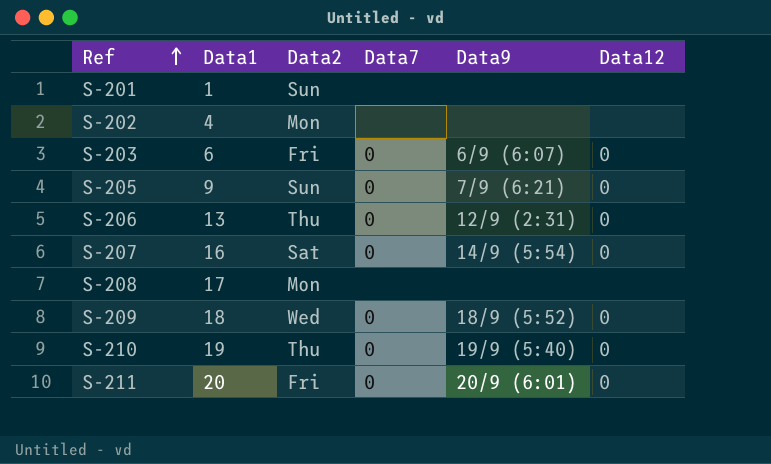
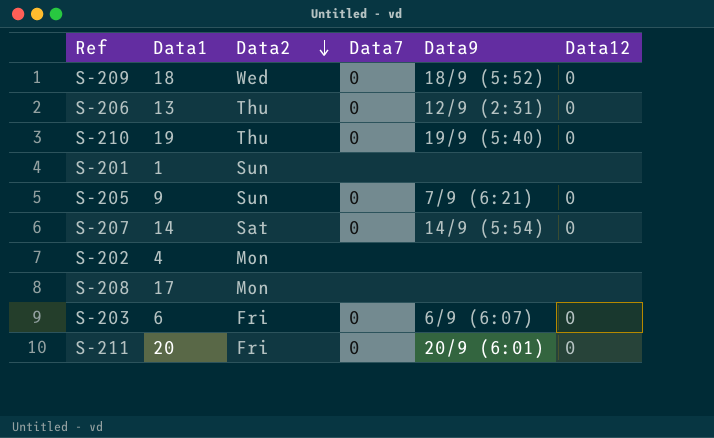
row order: Ref ascending -> Data2 descending
S-207 | Data1: 16 -> 14

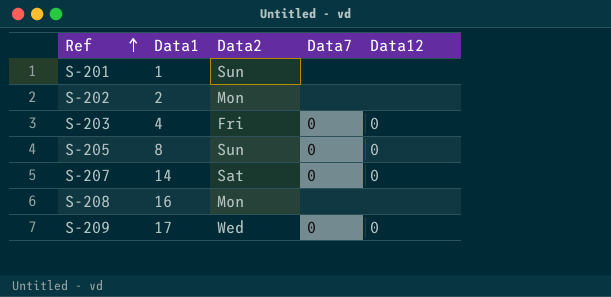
row order: Data2 descending -> Ref ascending
column Data9 | position: 5 -> none
row S-206: 13 | Thu | 0 | 12/9 (2:31) | 0 -> none
row S-210: 19 | Thu | 0 | 19/9 (5:40) | 0 -> none
row S-211: 20 | Fri | 0 | 20/9 (6:01) | 0 -> none
S-202 | Data1: 4 -> 2
S-203 | Data1: 6 -> 4
S-205 | Data1: 9 -> 8
S-208 | Data1: 17 -> 16
S-209 | Data1: 18 -> 17

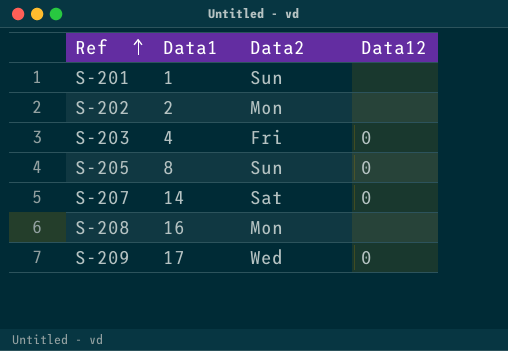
column Data7 | position: 4 -> none

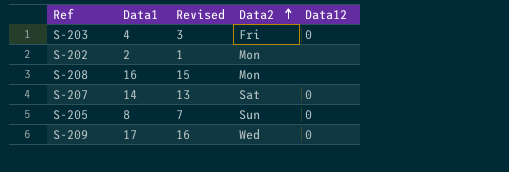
row order: Ref ascending -> Data2 ascending
column Revised | formula: none -> [Data1] - 1
row S-201: 1 | Sun | none -> none

